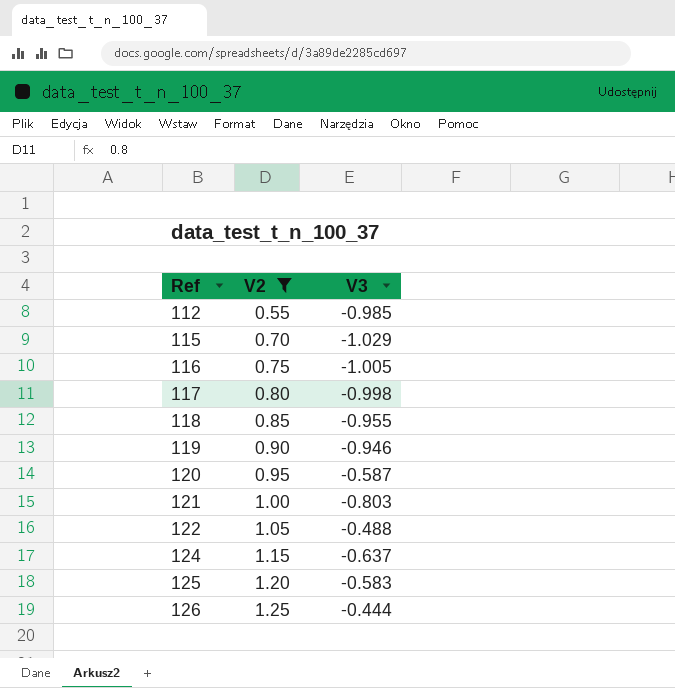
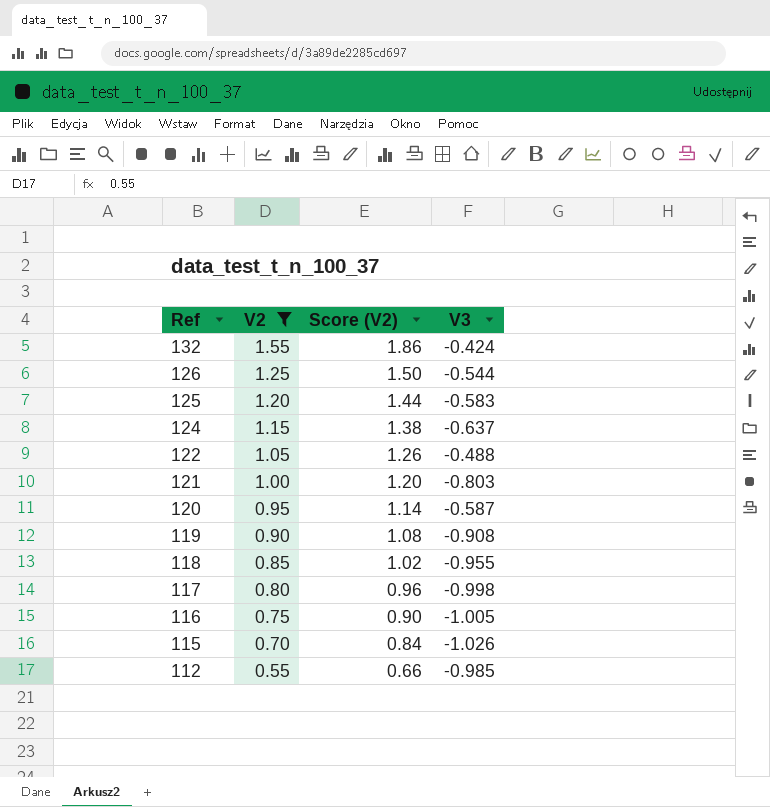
row order: Ref ascending -> Ref descending
column Score (V2) | formula: none -> [V2] * 1.2
row 132: none -> 1.55 | 1.86 | -0.424
126 | V3: -0.444 -> -0.544
119 | V3: -0.946 -> -0.908
115 | V3: -1.029 -> -1.026

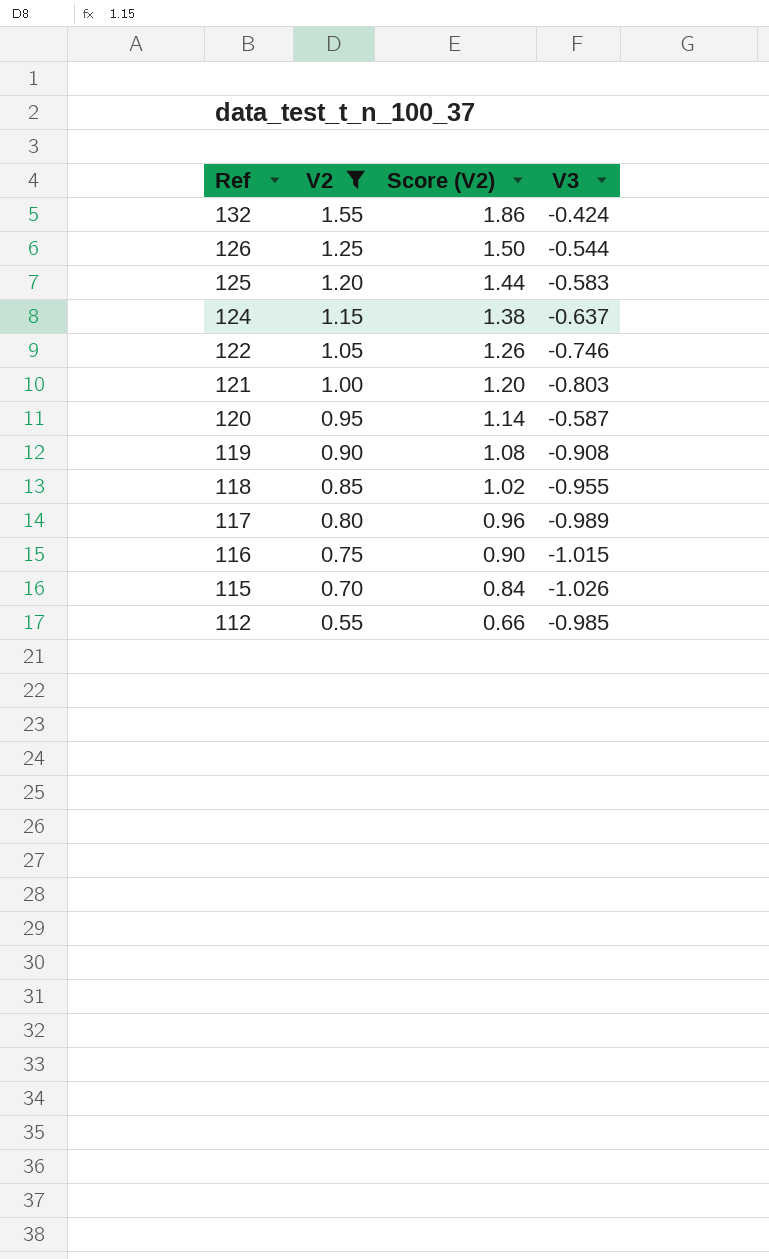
122 | V3: -0.488 -> -0.746
117 | V3: -0.998 -> -0.989
116 | V3: -1.005 -> -1.015

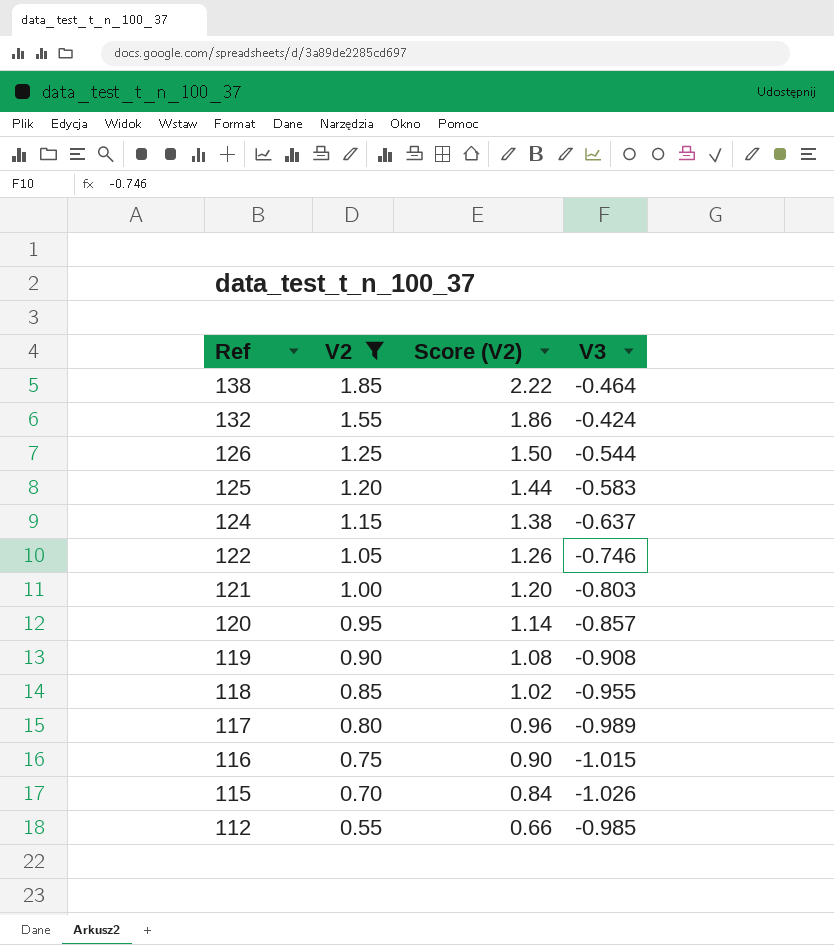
row 138: none -> 1.85 | 2.22 | -0.464
120 | V3: -0.587 -> -0.857

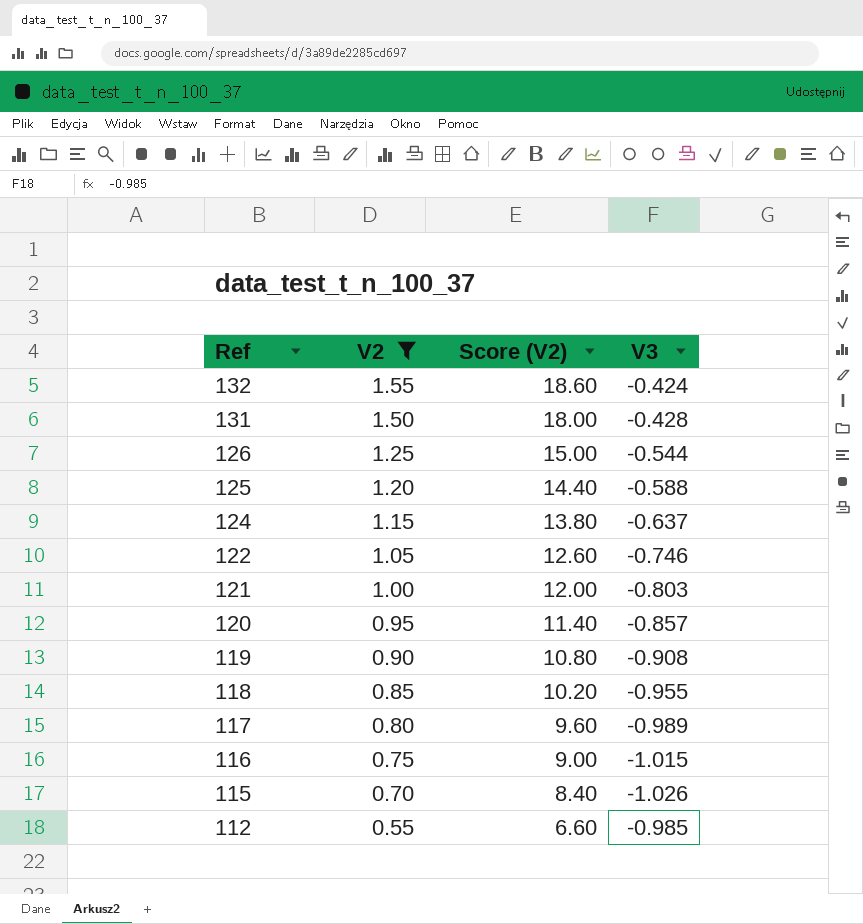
column Score (V2) | formula: [V2] * 1.2 -> [V2] * 12
row 138: 1.85 | 2.22 | -0.464 -> none
row 131: none -> 1.50 | 18.00 | -0.428
125 | V3: -0.583 -> -0.588

